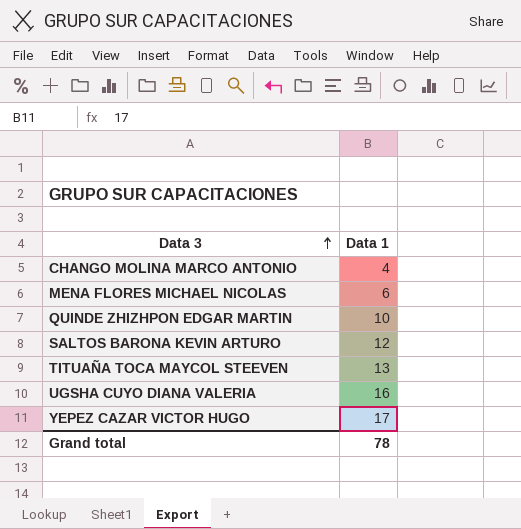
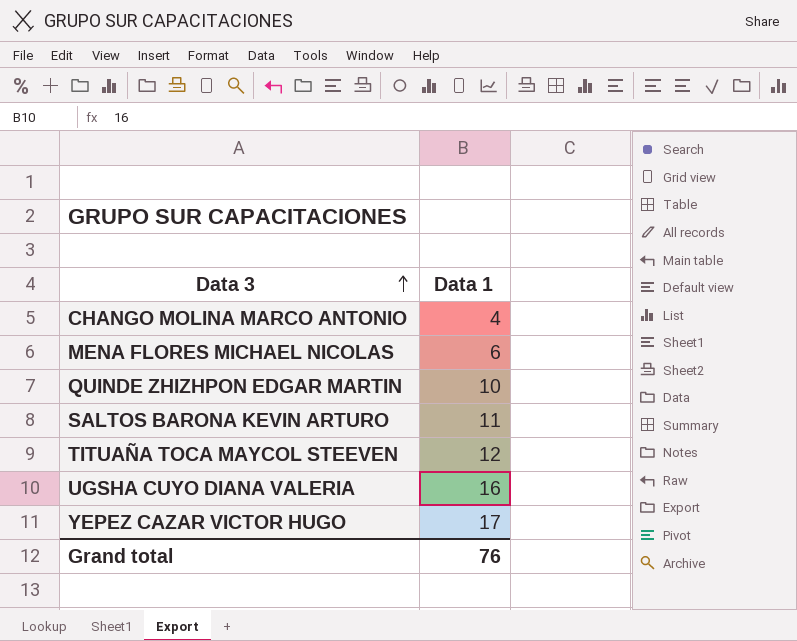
SALTOS BARONA KEVIN ARTURO | Data 1: 12 -> 11
TITUAÑA TOCA MAYCOL STEEVEN | Data 1: 13 -> 12
Grand total | Data 1: 78 -> 76

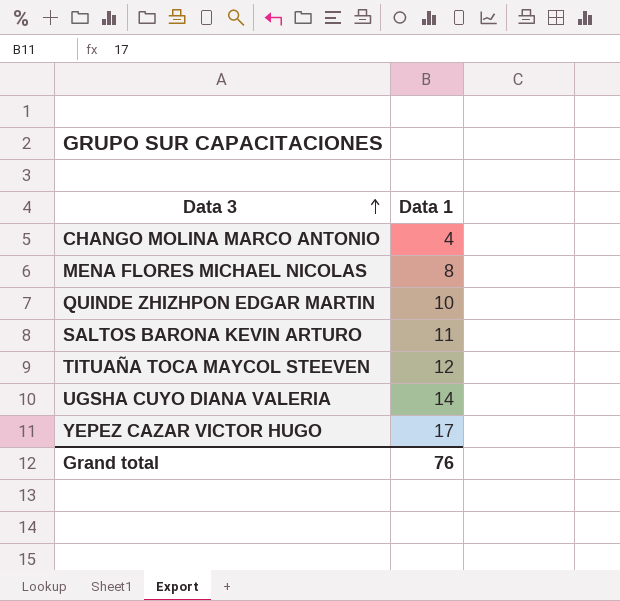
MENA FLORES MICHAEL NICOLAS | Data 1: 6 -> 8
UGSHA CUYO DIANA VALERIA | Data 1: 16 -> 14

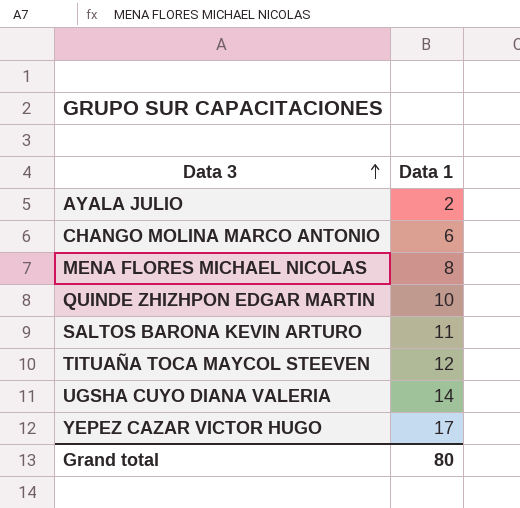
row AYALA JULIO: none -> 2
CHANGO MOLINA MARCO ANTONIO | Data 1: 4 -> 6
Grand total | Data 1: 76 -> 80

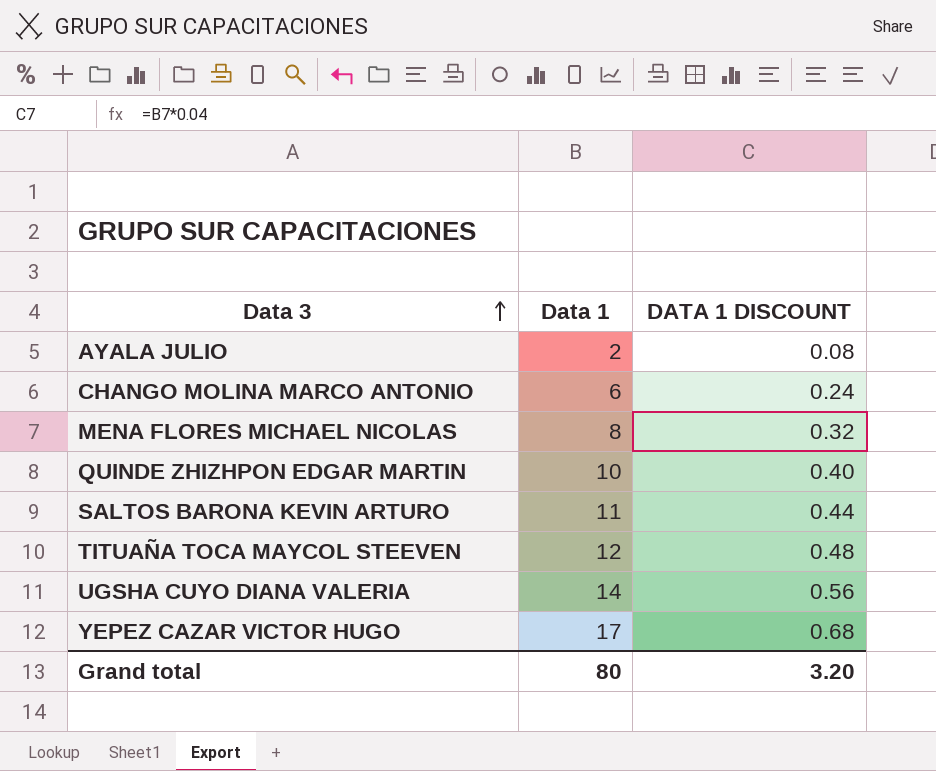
column DATA 1 DISCOUNT | formula: none -> [Data 1] * 0.04

